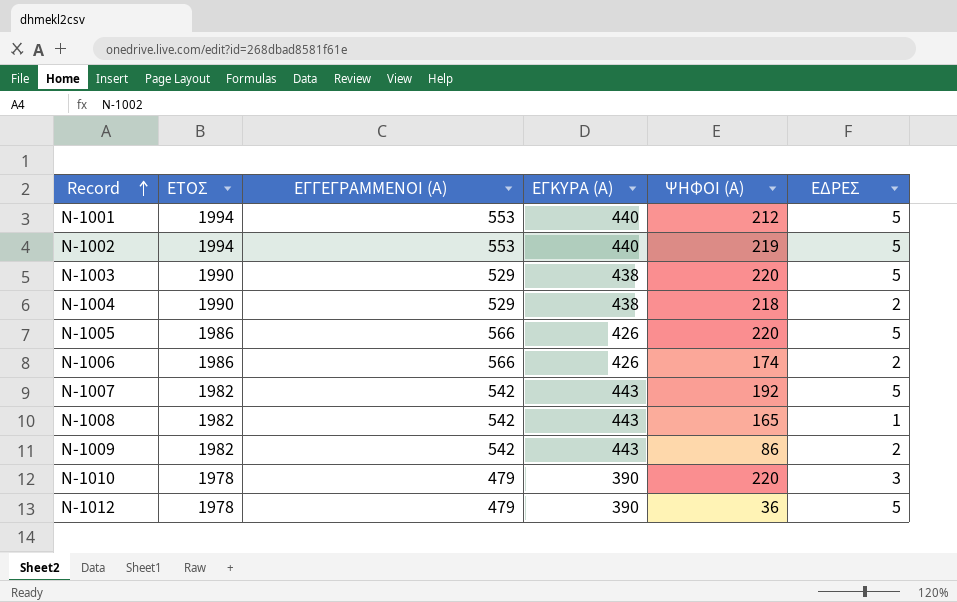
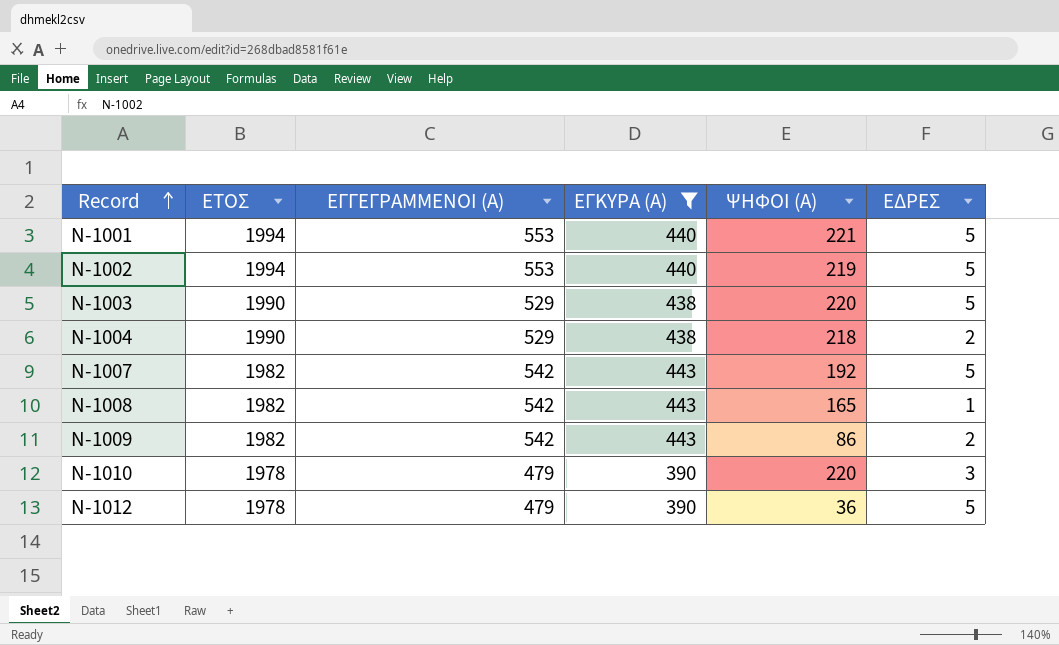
filter: none -> ΕΓΚΥΡΑ (Α) != 426
N-1001 | ΨΗΦΟΙ (Α): 212 -> 221

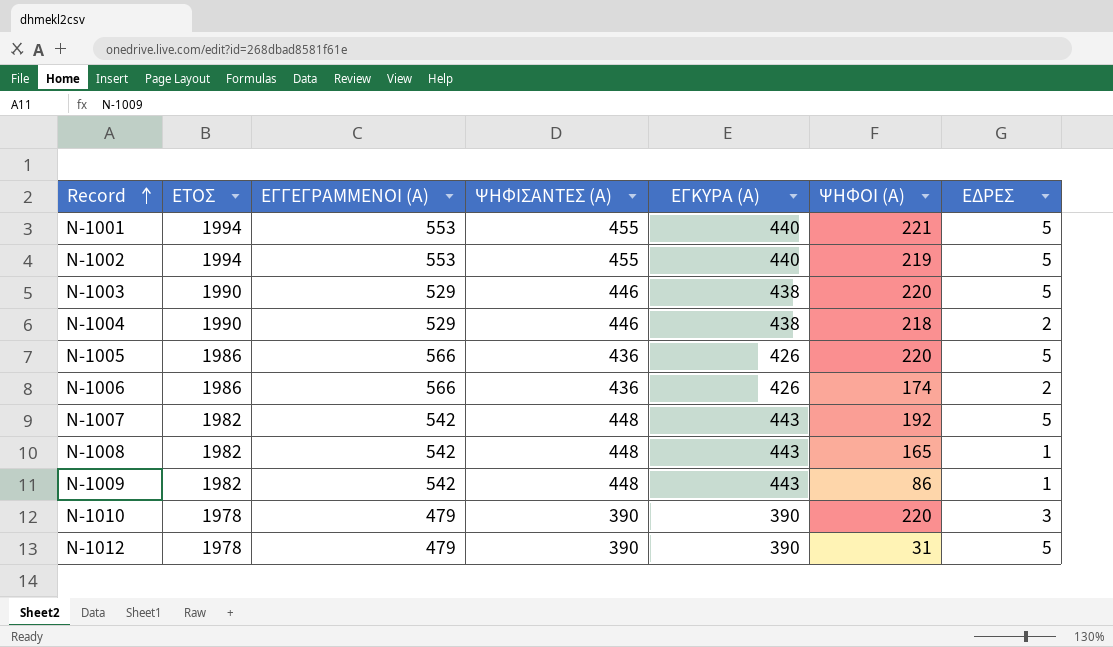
filter: ΕΓΚΥΡΑ (Α) != 426 -> none
column ΨΗΦΙΣΑΝΤΕΣ (Α) | position: none -> 4
N-1009 | ΕΔΡΕΣ: 2 -> 1
N-1012 | ΨΗΦΟΙ (Α): 36 -> 31

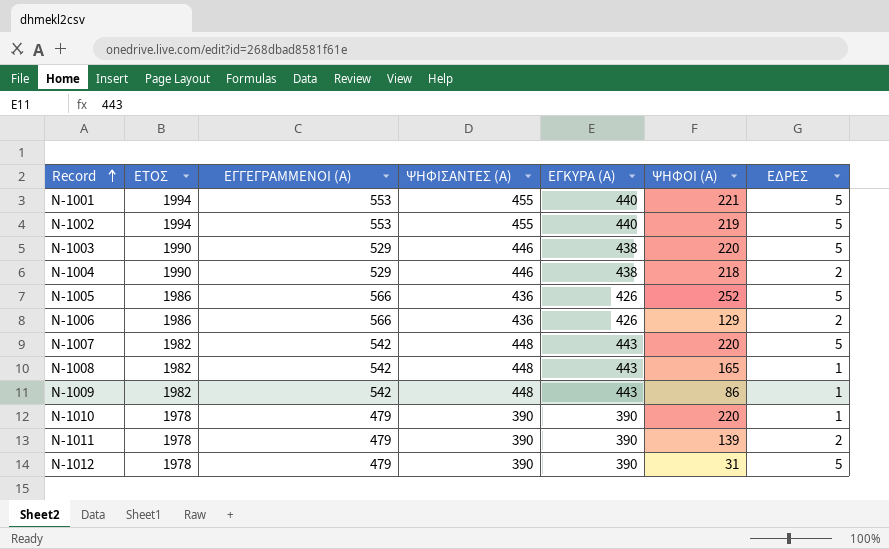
N-1005 | ΨΗΦΟΙ (Α): 220 -> 252
N-1006 | ΨΗΦΟΙ (Α): 174 -> 129
N-1007 | ΨΗΦΟΙ (Α): 192 -> 220
N-1010 | ΕΔΡΕΣ: 3 -> 1
row N-1011: none -> 1978 | 479 | 390 | 390 | 139 | 2

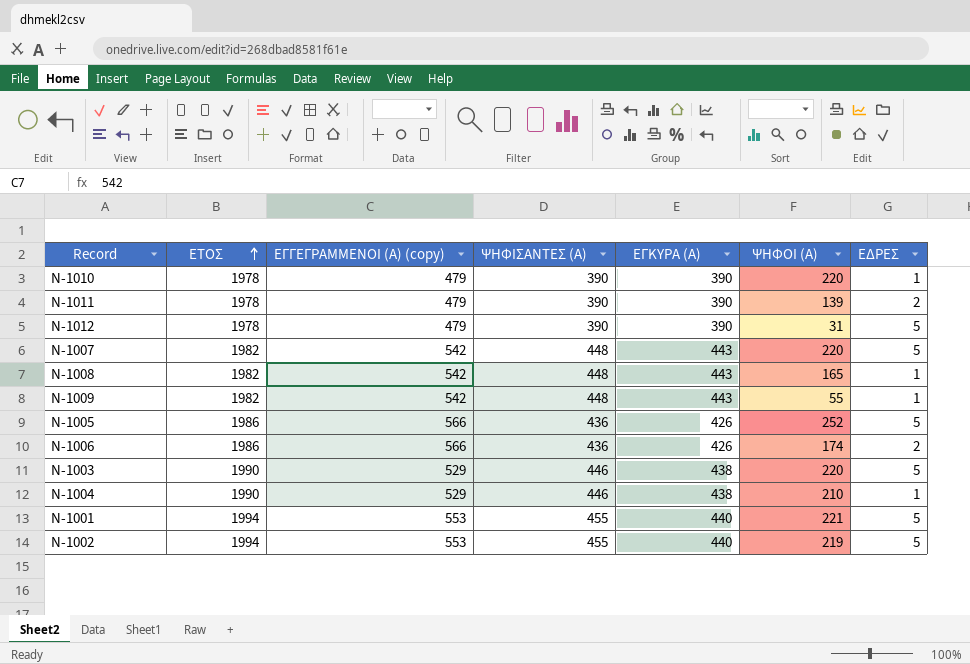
row order: Record ascending -> ΕΤΟΣ ascending
column name: ΕΓΓΕΓΡΑΜΜΕΝΟΙ (Α) -> ΕΓΓΕΓΡΑΜΜΕΝΟΙ (Α) (copy)
N-1009 | ΨΗΦΟΙ (Α): 86 -> 55
N-1006 | ΨΗΦΟΙ (Α): 129 -> 174
N-1004 | ΨΗΦΟΙ (Α): 218 -> 210
N-1004 | ΕΔΡΕΣ: 2 -> 1

